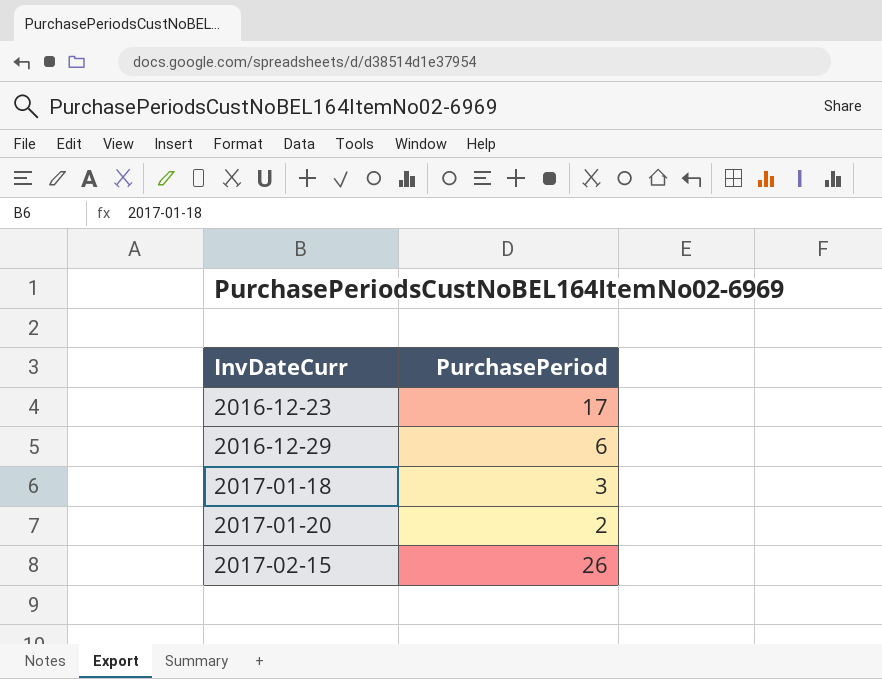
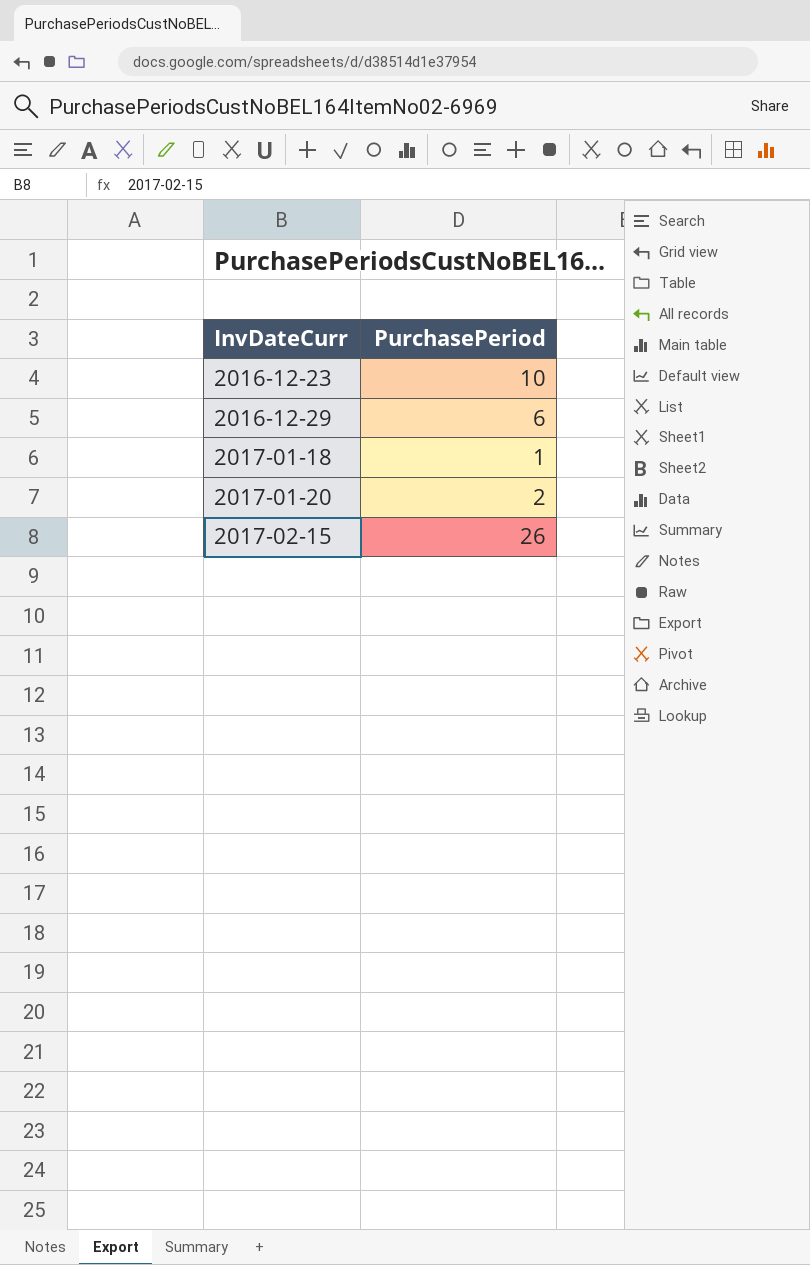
2016-12-23 | PurchasePeriod: 17 -> 10
2017-01-18 | PurchasePeriod: 3 -> 1

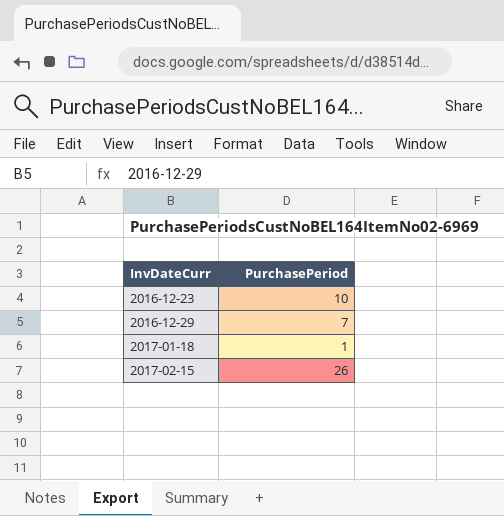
row 2017-01-20: 2 -> none
2016-12-29 | PurchasePeriod: 6 -> 7

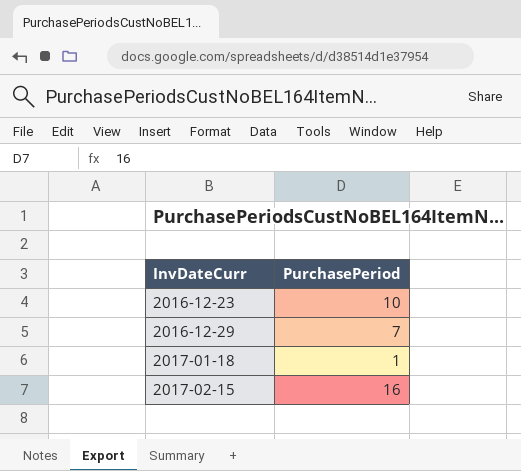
2017-02-15 | PurchasePeriod: 26 -> 16

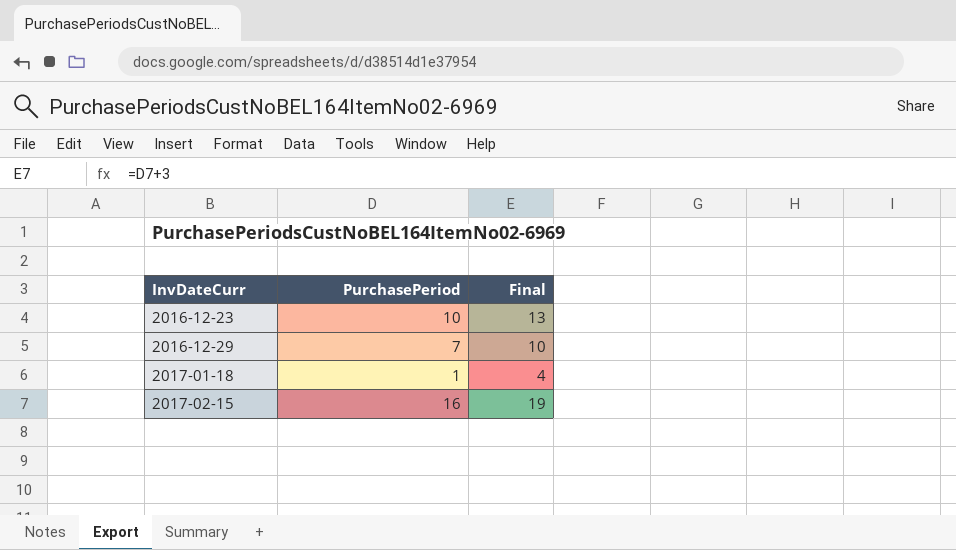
column Final | formula: none -> [PurchasePeriod] + 3

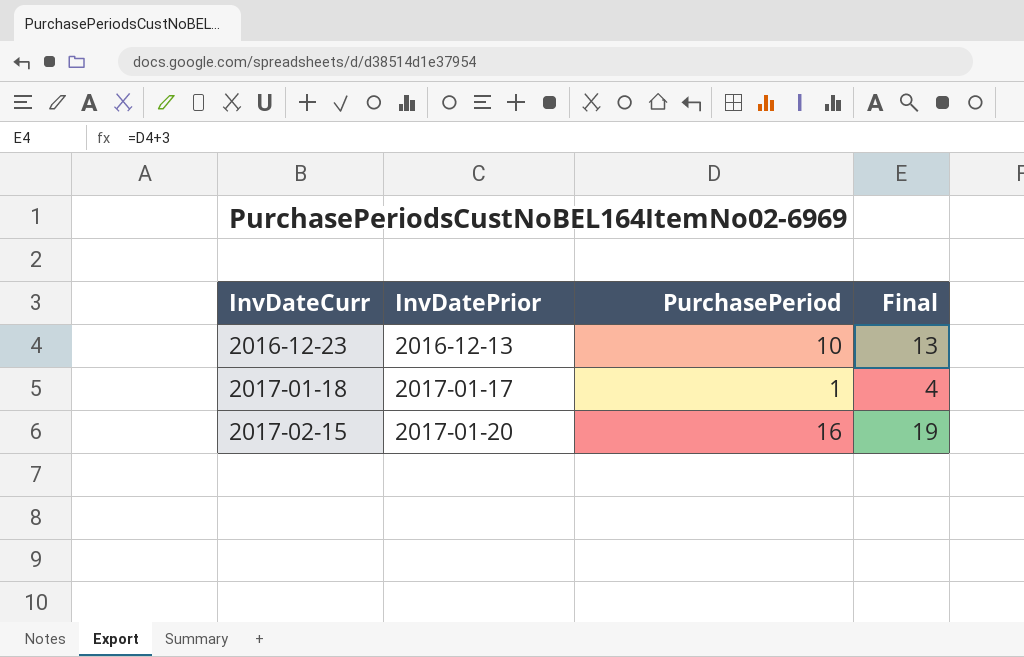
column InvDatePrior | position: none -> 2
row 2016-12-29: 7 | 10 -> none

